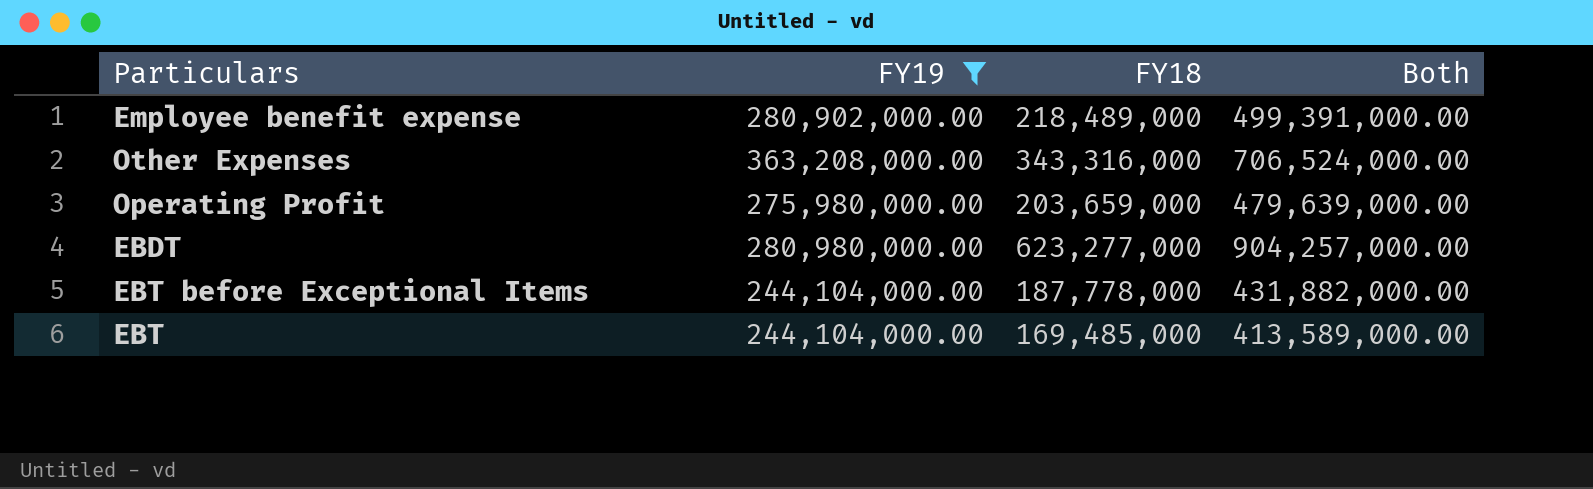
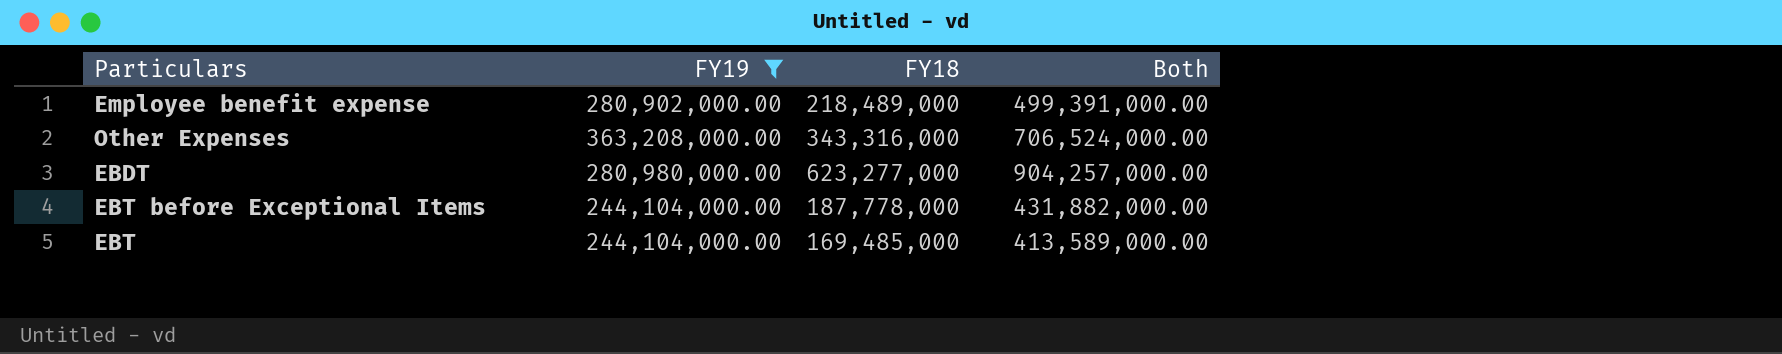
row Operating Profit: 275,980,000.00 | 203,659,000 | 479,639,000.00 -> none

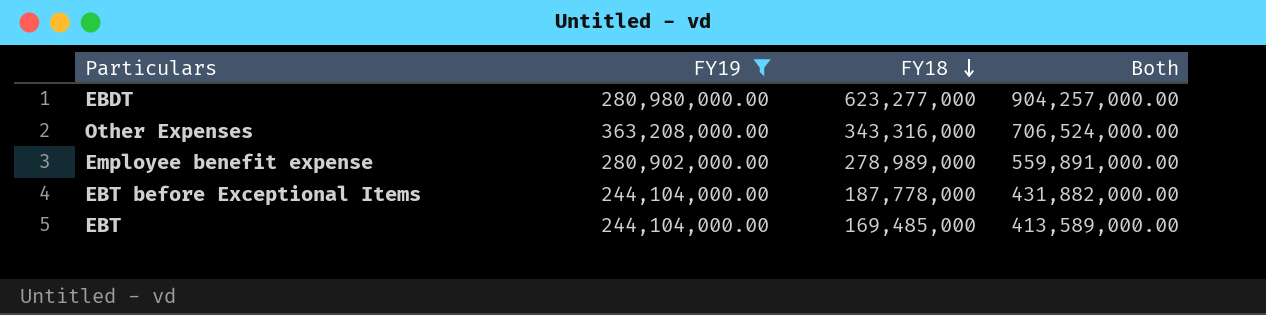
row order: none -> FY18 descending
Employee benefit expense | FY18: 218,489,000 -> 278,989,000
Employee benefit expense | Both: 499,391,000.00 -> 559,891,000.00

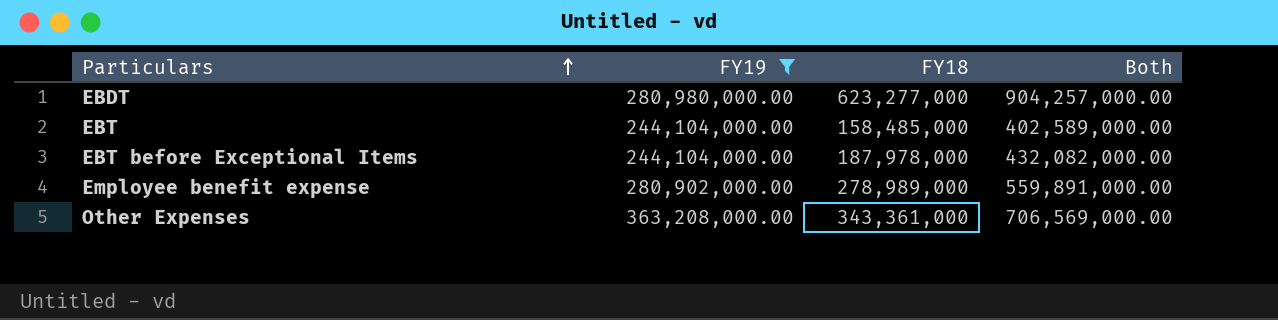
row order: FY18 descending -> Particulars ascending
EBT | FY18: 169,485,000 -> 158,485,000
EBT | Both: 413,589,000.00 -> 402,589,000.00
EBT before Exceptional Items | FY18: 187,778,000 -> 187,978,000
EBT before Exceptional Items | Both: 431,882,000.00 -> 432,082,000.00
Other Expenses | FY18: 343,316,000 -> 343,361,000
Other Expenses | Both: 706,524,000.00 -> 706,569,000.00

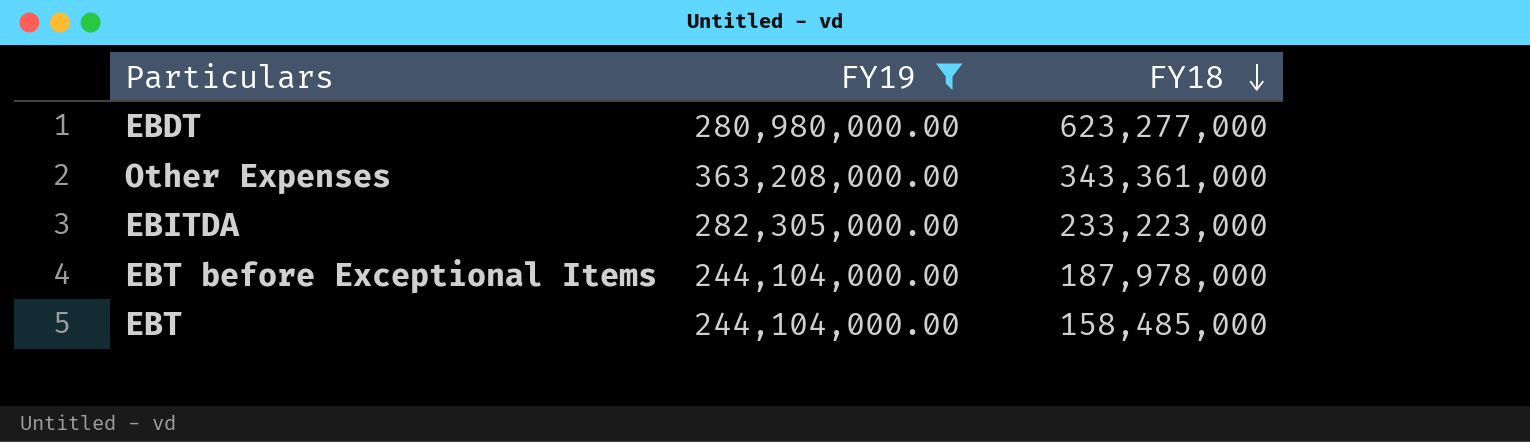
row order: Particulars ascending -> FY18 descending
column Both | formula: [FY19] + [FY18] -> none
row Employee benefit expense: 280,902,000.00 | 278,989,000 | 559,891,000.00 -> none
row EBITDA: none -> 282,305,000.00 | 233,223,000

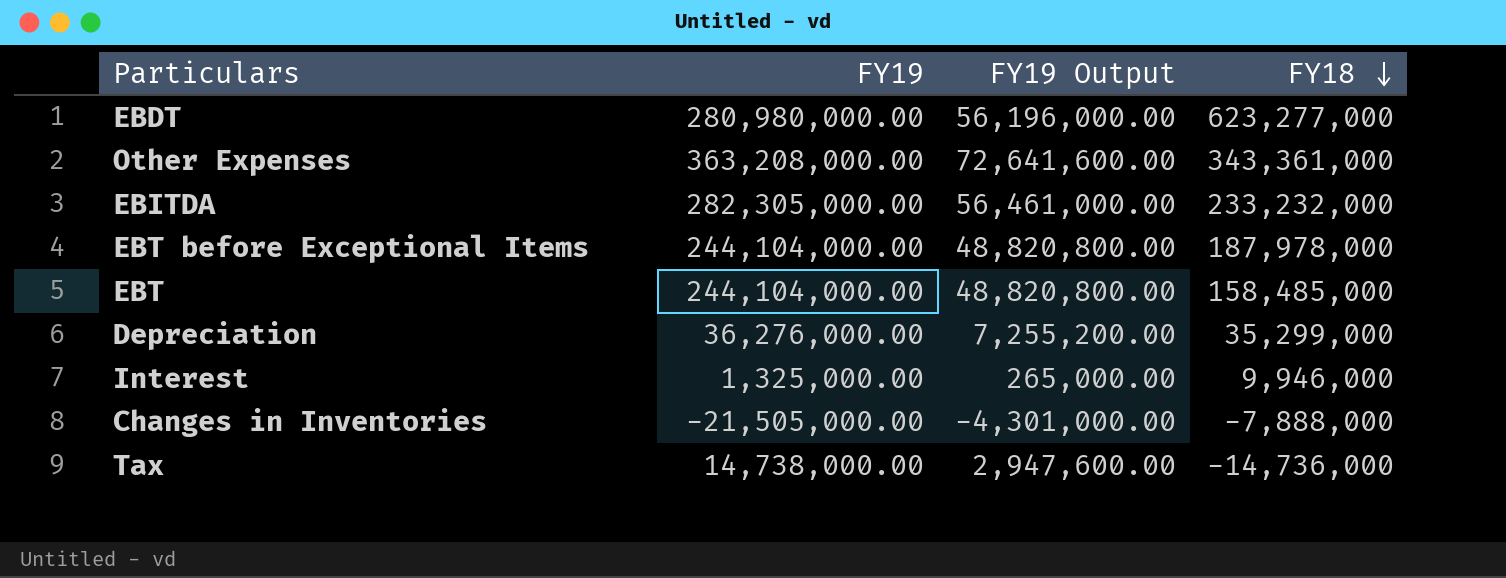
filter: FY19 >= 244,104,000.00 -> none
column FY19 Output | formula: none -> [FY19] * 0.2
EBITDA | FY18: 233,223,000 -> 233,232,000

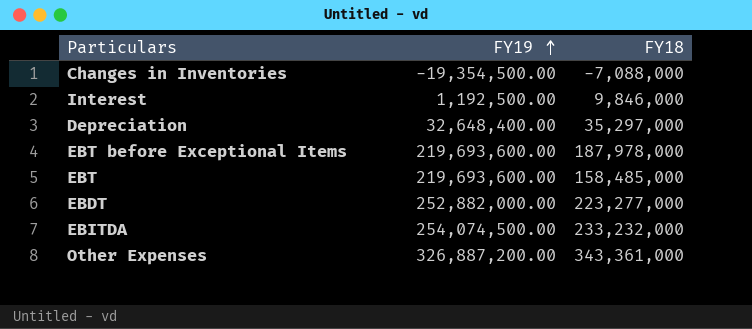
row order: FY18 descending -> FY19 ascending
column FY19 Output | formula: [FY19] * 0.2 -> none
row Tax: 14,738,000.00 | 2,947,600.00 | -14,736,000 -> none
Changes in Inventories | FY19: -21,505,000.00 -> -19,354,500.00
Changes in Inventories | FY18: -7,888,000 -> -7,088,000
Interest | FY19: 1,325,000.00 -> 1,192,500.00
Interest | FY18: 9,946,000 -> 9,846,000
Depreciation | FY19: 36,276,000.00 -> 32,648,400.00
Depreciation | FY18: 35,299,000 -> 35,297,000
EBT before Exceptional Items | FY19: 244,104,000.00 -> 219,693,600.00
EBT | FY19: 244,104,000.00 -> 219,693,600.00
EBDT | FY19: 280,980,000.00 -> 252,882,000.00
EBDT | FY18: 623,277,000 -> 223,277,000
EBITDA | FY19: 282,305,000.00 -> 254,074,500.00
Other Expenses | FY19: 363,208,000.00 -> 326,887,200.00

